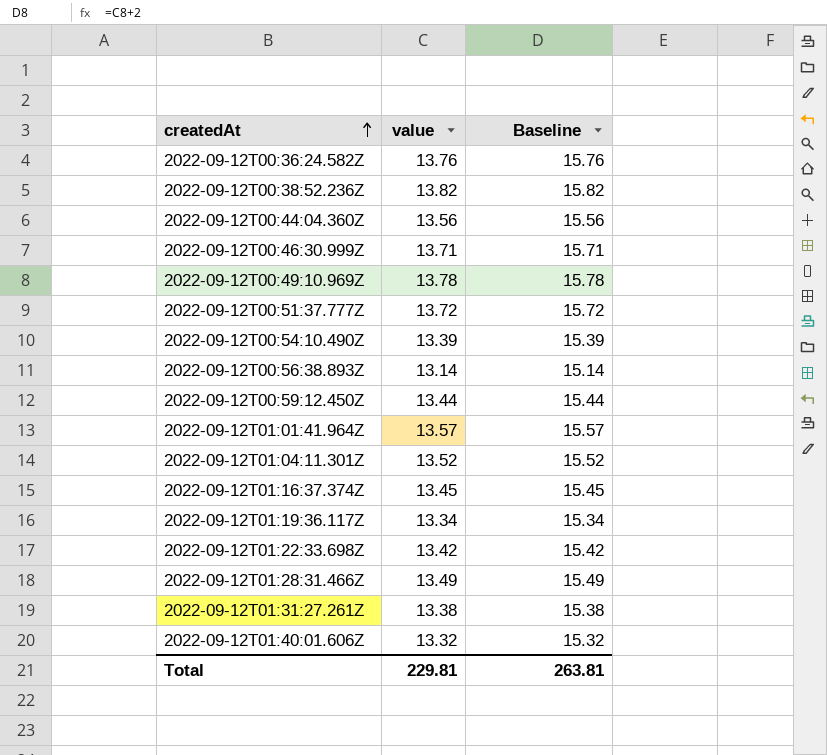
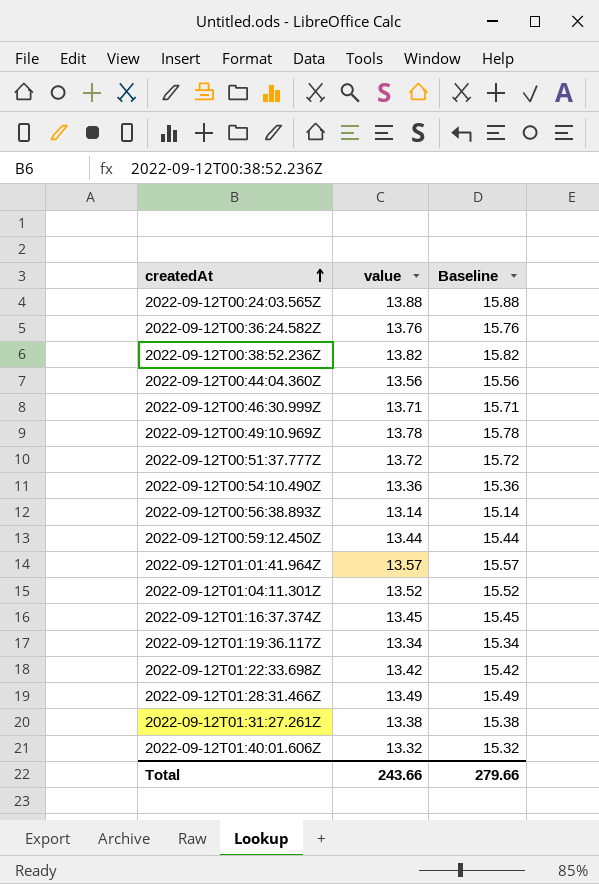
row 2022-09-12T00:24:03.565Z: none -> 13.88 | 15.88
2022-09-12T00:54:10.490Z | value: 13.39 -> 13.36
2022-09-12T00:54:10.490Z | Baseline: 15.39 -> 15.36
Total | value: 229.81 -> 243.66
Total | Baseline: 263.81 -> 279.66

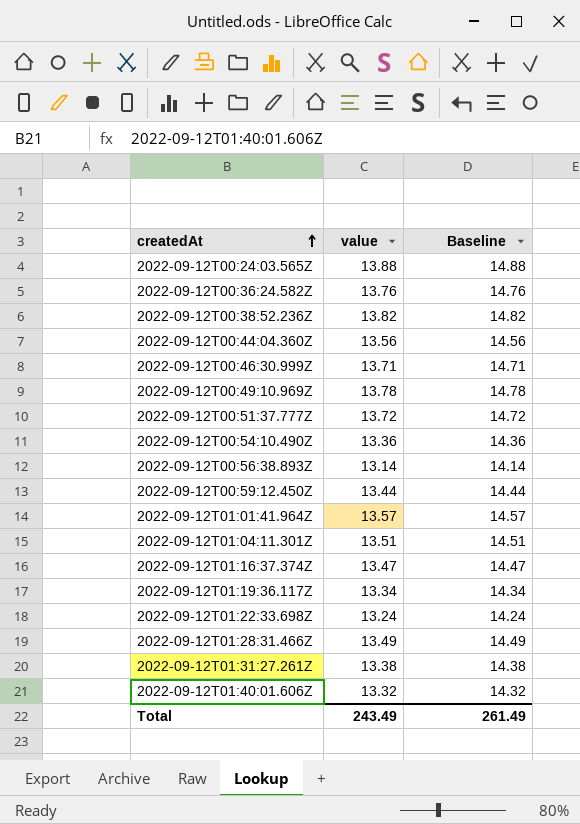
column Baseline | formula: [value] + 2 -> [value] + 1
2022-09-12T01:04:11.301Z | value: 13.52 -> 13.51
2022-09-12T01:16:37.374Z | value: 13.45 -> 13.47
2022-09-12T01:22:33.698Z | value: 13.42 -> 13.24
Total | value: 243.66 -> 243.49
Total | Baseline: 279.66 -> 261.49

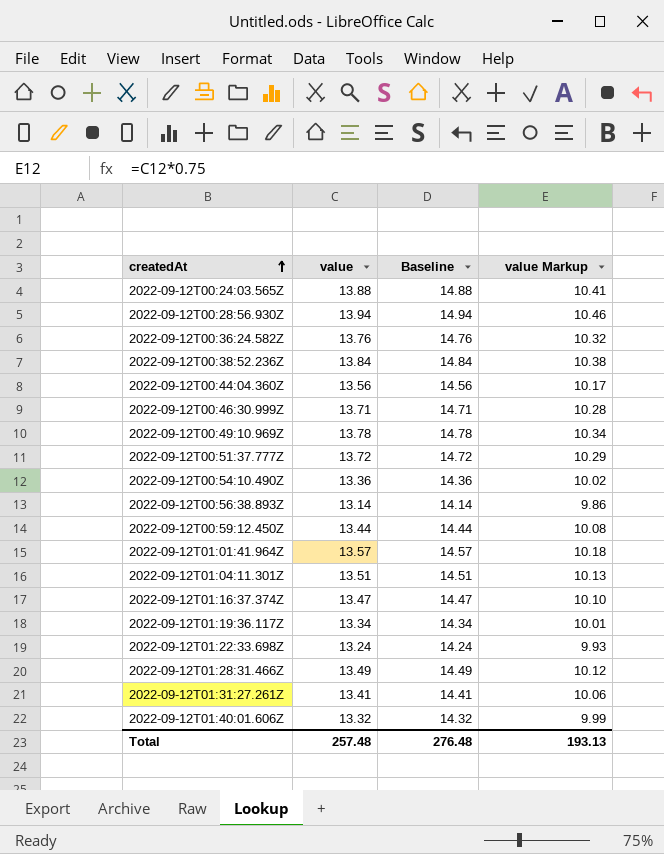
column value Markup | formula: none -> [value] * 0.75
row 2022-09-12T00:28:56.930Z: none -> 13.94 | 14.94 | 10.46
2022-09-12T00:38:52.236Z | value: 13.82 -> 13.84
2022-09-12T00:38:52.236Z | Baseline: 14.82 -> 14.84
2022-09-12T01:31:27.261Z | value: 13.38 -> 13.41
2022-09-12T01:31:27.261Z | Baseline: 14.38 -> 14.41
Total | value: 243.49 -> 257.48
Total | Baseline: 261.49 -> 276.48

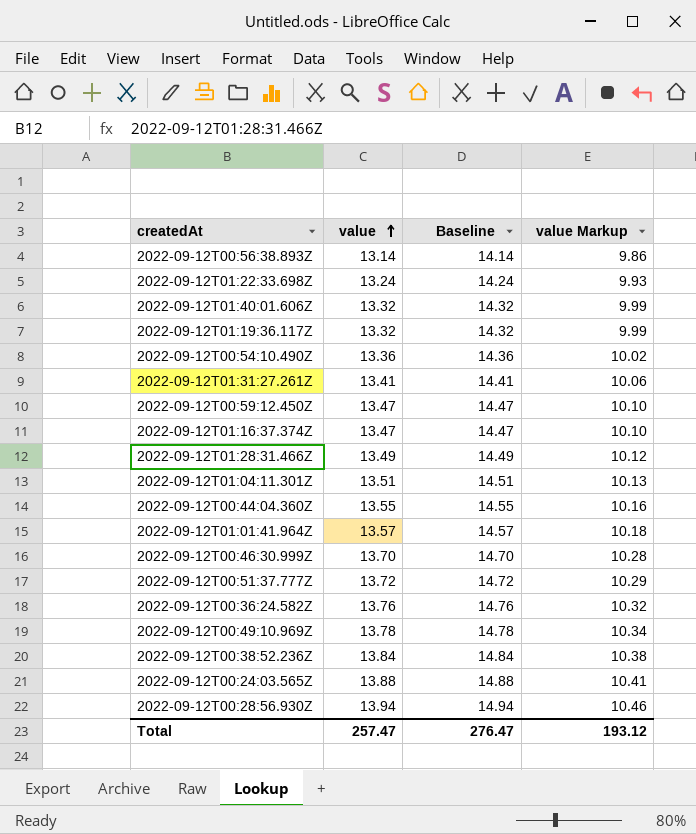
row order: createdAt ascending -> value ascending
2022-09-12T01:19:36.117Z | value: 13.34 -> 13.32
2022-09-12T01:19:36.117Z | Baseline: 14.34 -> 14.32
2022-09-12T01:19:36.117Z | value Markup: 10.01 -> 9.99
2022-09-12T00:59:12.450Z | value: 13.44 -> 13.47
2022-09-12T00:59:12.450Z | Baseline: 14.44 -> 14.47
2022-09-12T00:59:12.450Z | value Markup: 10.08 -> 10.10
2022-09-12T00:44:04.360Z | value: 13.56 -> 13.55
2022-09-12T00:44:04.360Z | Baseline: 14.56 -> 14.55
2022-09-12T00:44:04.360Z | value Markup: 10.17 -> 10.16
2022-09-12T00:46:30.999Z | value: 13.71 -> 13.70
2022-09-12T00:46:30.999Z | Baseline: 14.71 -> 14.70
Total | value: 257.48 -> 257.47
Total | Baseline: 276.48 -> 276.47
Total | value Markup: 193.13 -> 193.12

